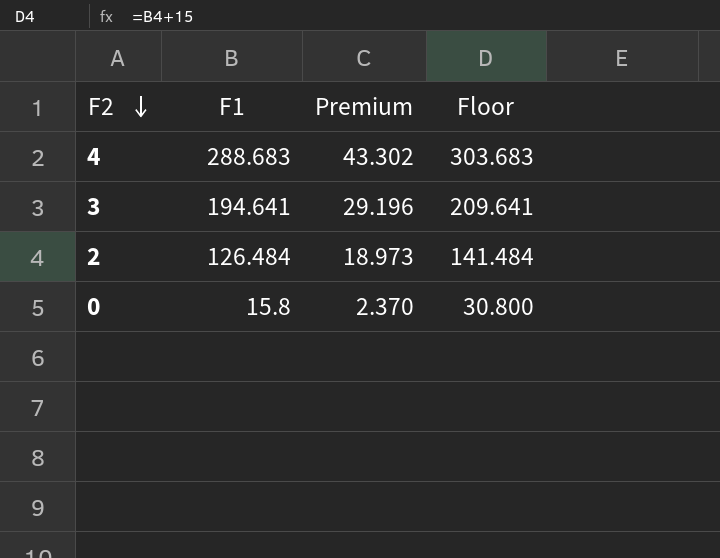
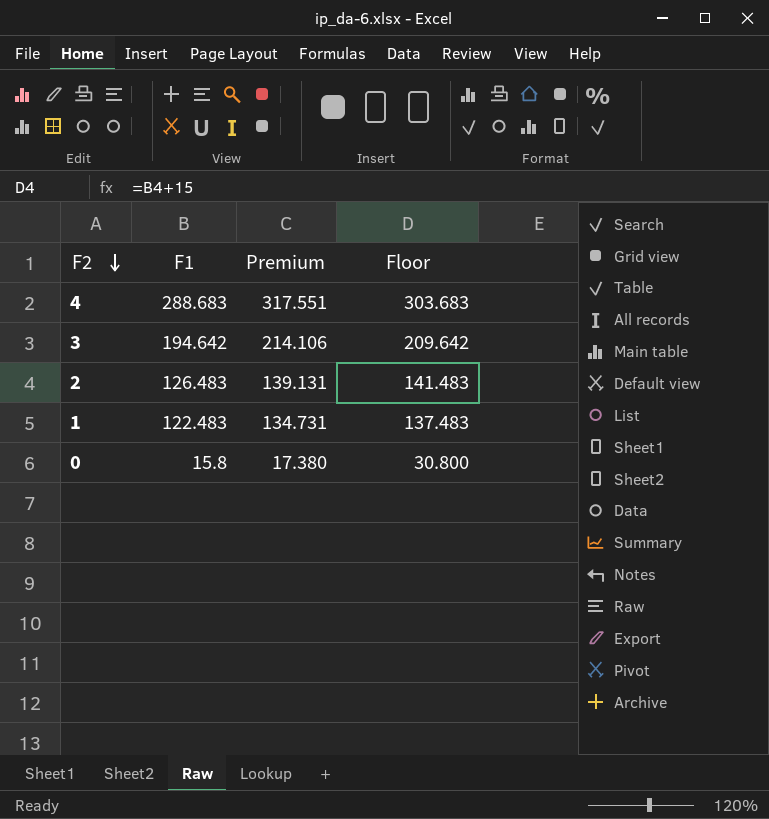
column Premium | formula: [F1] * 0.15 -> [F1] * 1.1
3 | F1: 194.641 -> 194.642
3 | Floor: 209.641 -> 209.642
2 | F1: 126.484 -> 126.483
2 | Floor: 141.484 -> 141.483
row 1: none -> 122.483 | 134.731 | 137.483

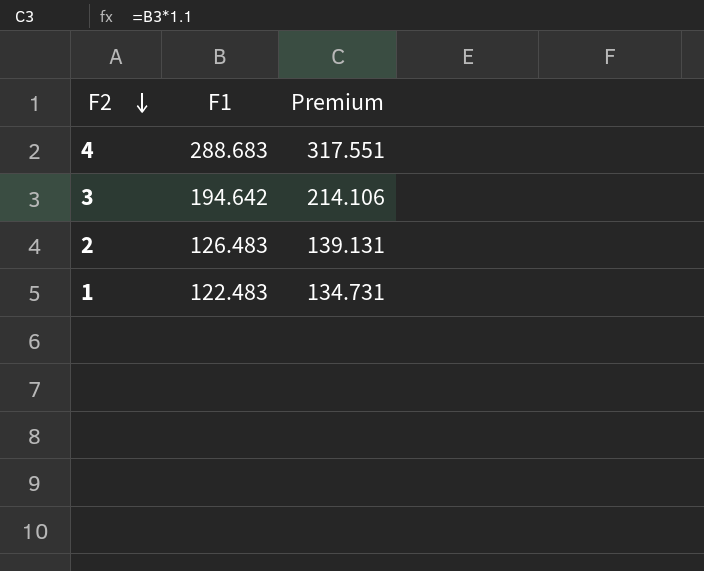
column Floor | formula: [F1] + 15 -> none
row 0: 15.8 | 17.380 | 30.800 -> none

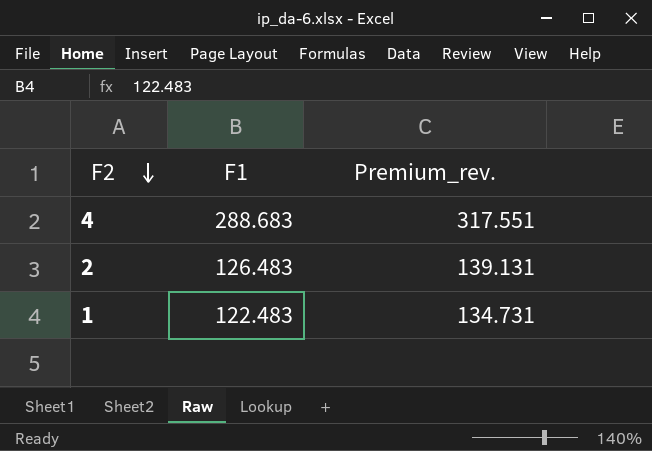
column name: Premium -> Premium_rev.
row 3: 194.642 | 214.106 -> none

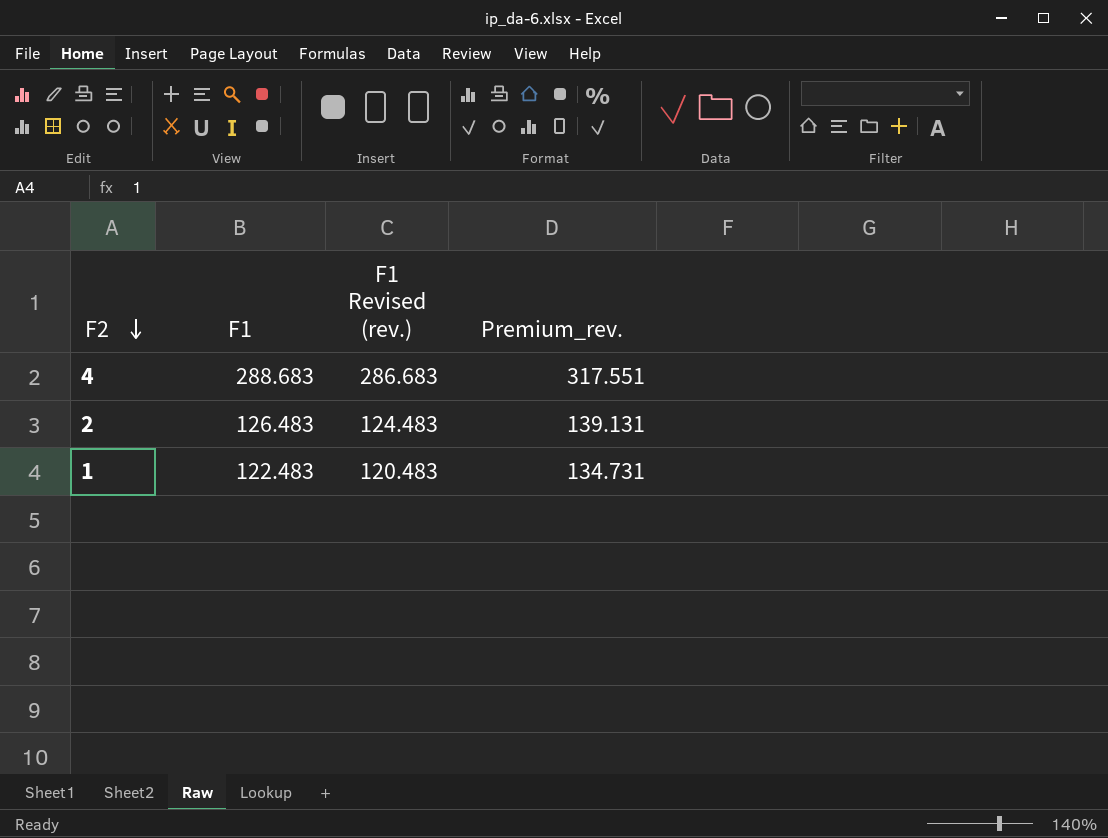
column F1 Revised (rev.) | formula: none -> [F1] - 2

